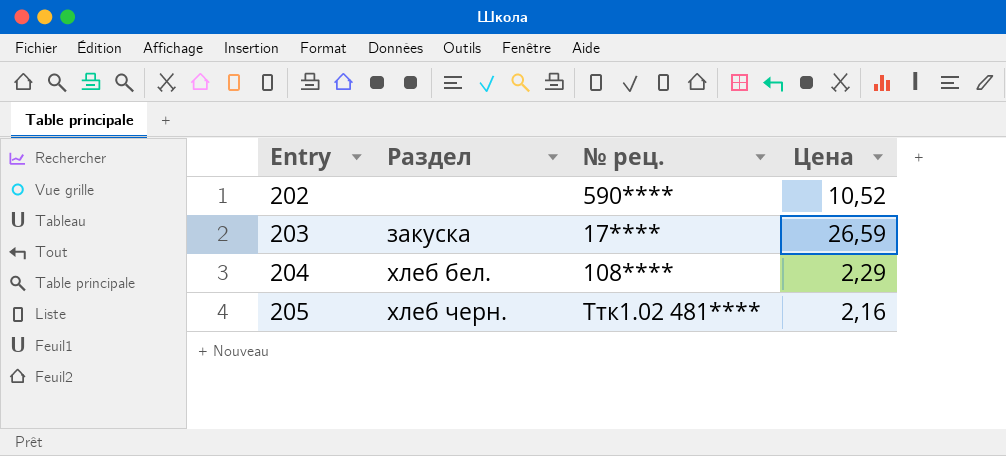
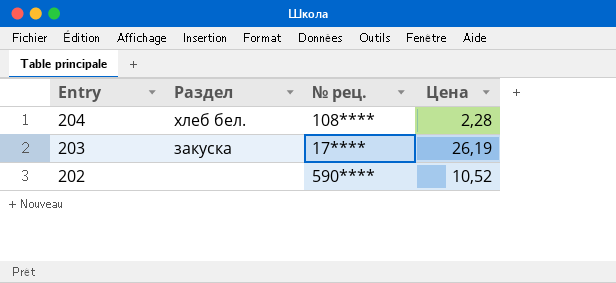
row order: Entry ascending -> Entry descending
row 205: хлеб черн. | Ттк1.02 481**** | 2,16 -> none
204 | Цена: 2,29 -> 2,28
203 | Цена: 26,59 -> 26,19

